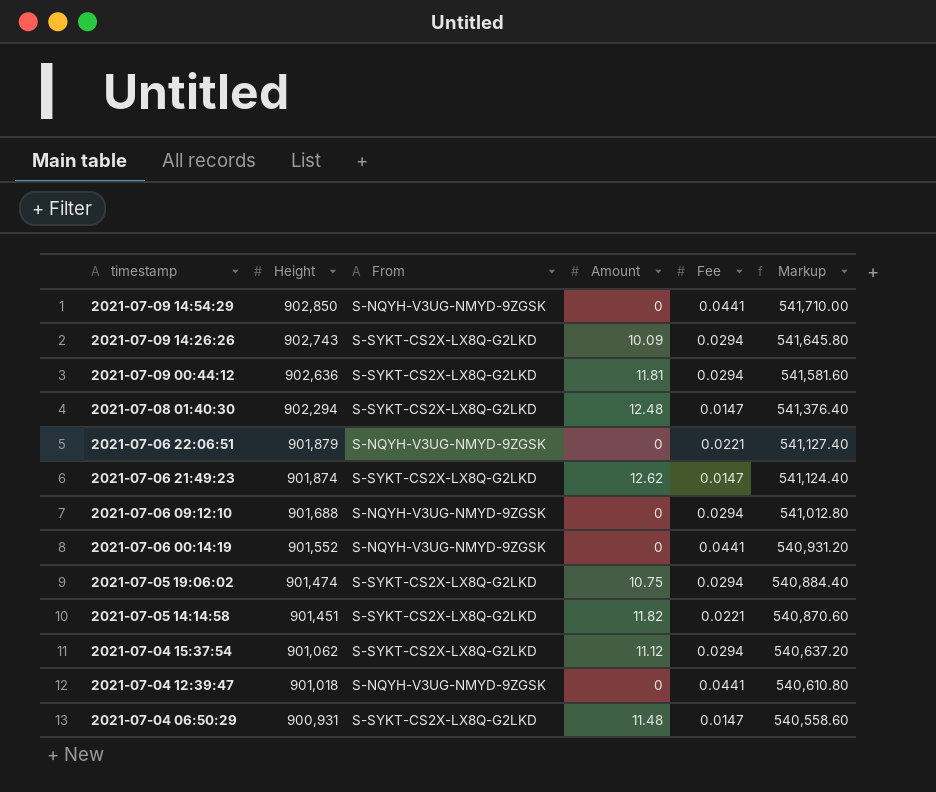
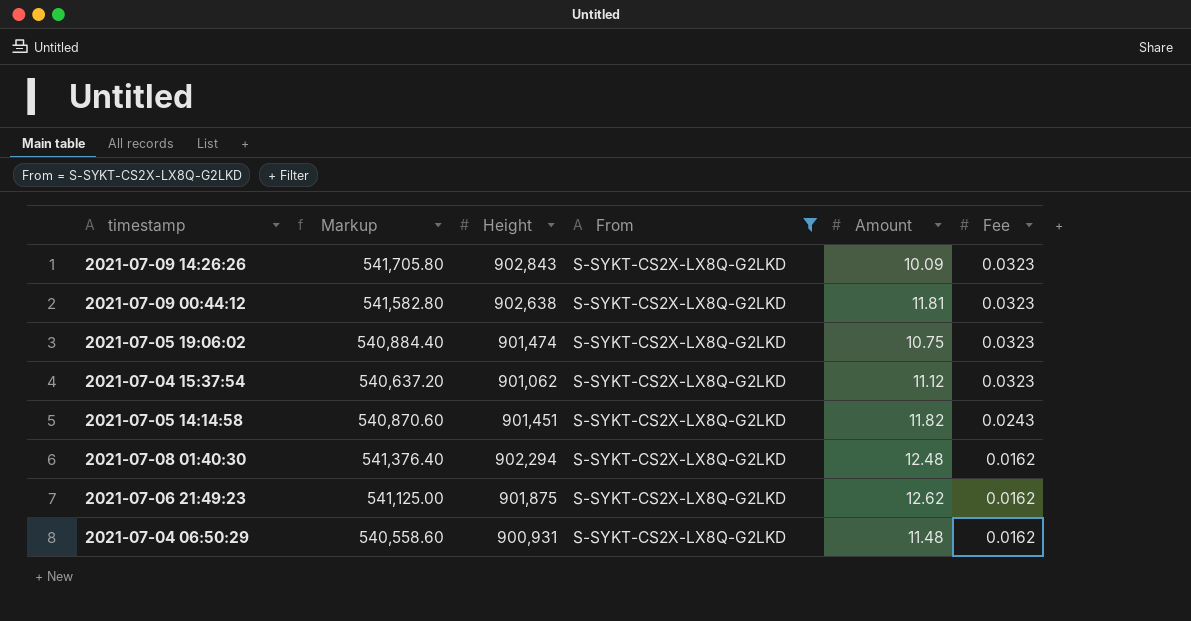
filter: none -> From = S-SYKT-CS2X-LX8Q-G2LKD
row order: timestamp descending -> Fee descending
column Markup | position: 6 -> 2
2021-07-09 14:26:26 | Markup: 541,645.80 -> 541,705.80
2021-07-09 14:26:26 | Height: 902,743 -> 902,843
2021-07-09 14:26:26 | Fee: 0.0294 -> 0.0323
2021-07-09 00:44:12 | Markup: 541,581.60 -> 541,582.80
2021-07-09 00:44:12 | Height: 902,636 -> 902,638
2021-07-09 00:44:12 | Fee: 0.0294 -> 0.0323
2021-07-05 19:06:02 | Fee: 0.0294 -> 0.0323
2021-07-04 15:37:54 | Fee: 0.0294 -> 0.0323
2021-07-05 14:14:58 | Fee: 0.0221 -> 0.0243
2021-07-08 01:40:30 | Fee: 0.0147 -> 0.0162
2021-07-06 21:49:23 | Markup: 541,124.40 -> 541,125.00
2021-07-06 21:49:23 | Height: 901,874 -> 901,875
2021-07-06 21:49:23 | Fee: 0.0147 -> 0.0162
2021-07-04 06:50:29 | Fee: 0.0147 -> 0.0162

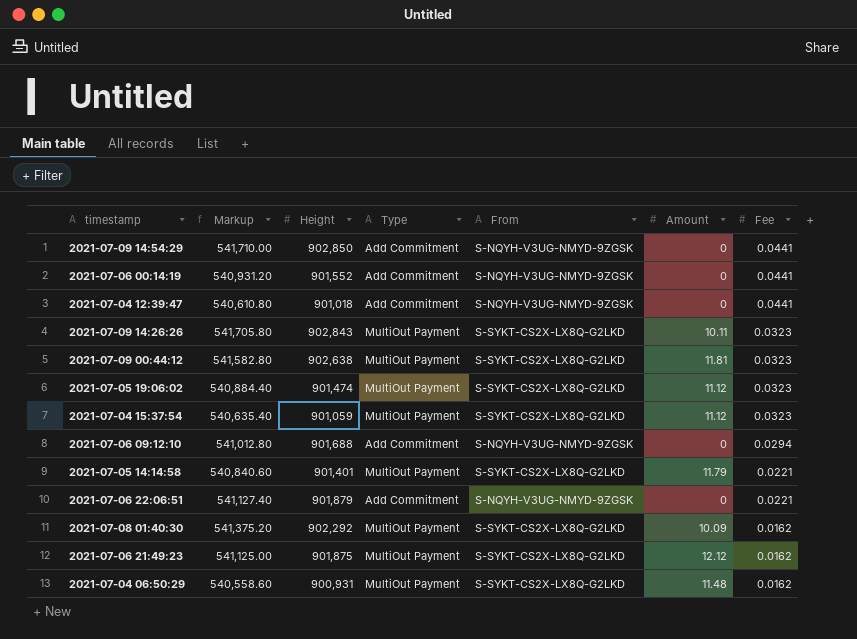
filter: From = S-SYKT-CS2X-LX8Q-G2LKD -> none
column Type | position: none -> 4
2021-07-09 14:26:26 | Amount: 10.09 -> 10.11
2021-07-05 19:06:02 | Amount: 10.75 -> 11.12
2021-07-04 15:37:54 | Markup: 540,637.20 -> 540,635.40
2021-07-04 15:37:54 | Height: 901,062 -> 901,059
2021-07-05 14:14:58 | Markup: 540,870.60 -> 540,840.60
2021-07-05 14:14:58 | Height: 901,451 -> 901,401
2021-07-05 14:14:58 | Amount: 11.82 -> 11.79
2021-07-05 14:14:58 | Fee: 0.0243 -> 0.0221
2021-07-08 01:40:30 | Markup: 541,376.40 -> 541,375.20
2021-07-08 01:40:30 | Height: 902,294 -> 902,292
2021-07-08 01:40:30 | Amount: 12.48 -> 10.09
2021-07-06 21:49:23 | Amount: 12.62 -> 12.12

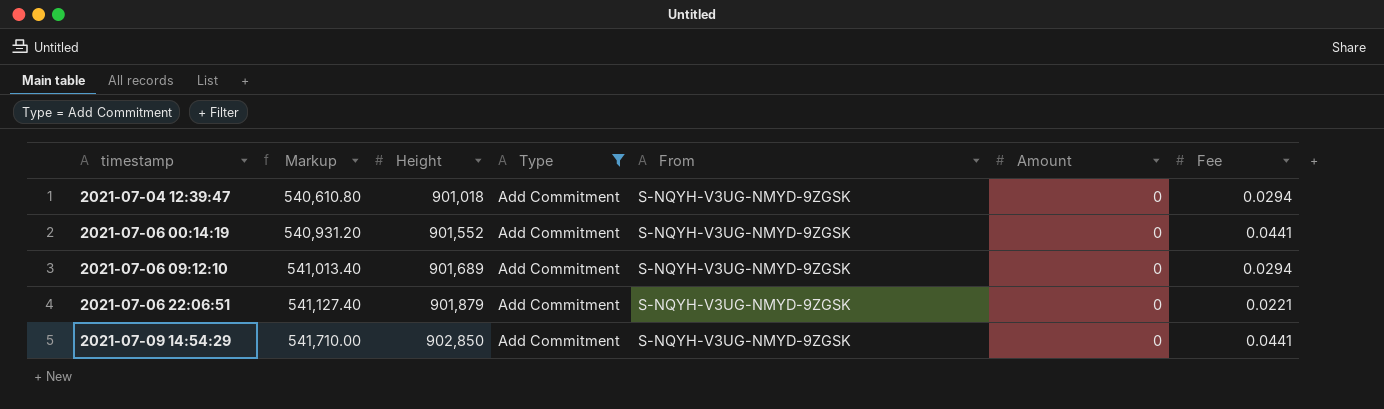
filter: none -> Type = Add Commitment
row order: Fee descending -> timestamp ascending
2021-07-04 12:39:47 | Fee: 0.0441 -> 0.0294
2021-07-06 09:12:10 | Markup: 541,012.80 -> 541,013.40
2021-07-06 09:12:10 | Height: 901,688 -> 901,689

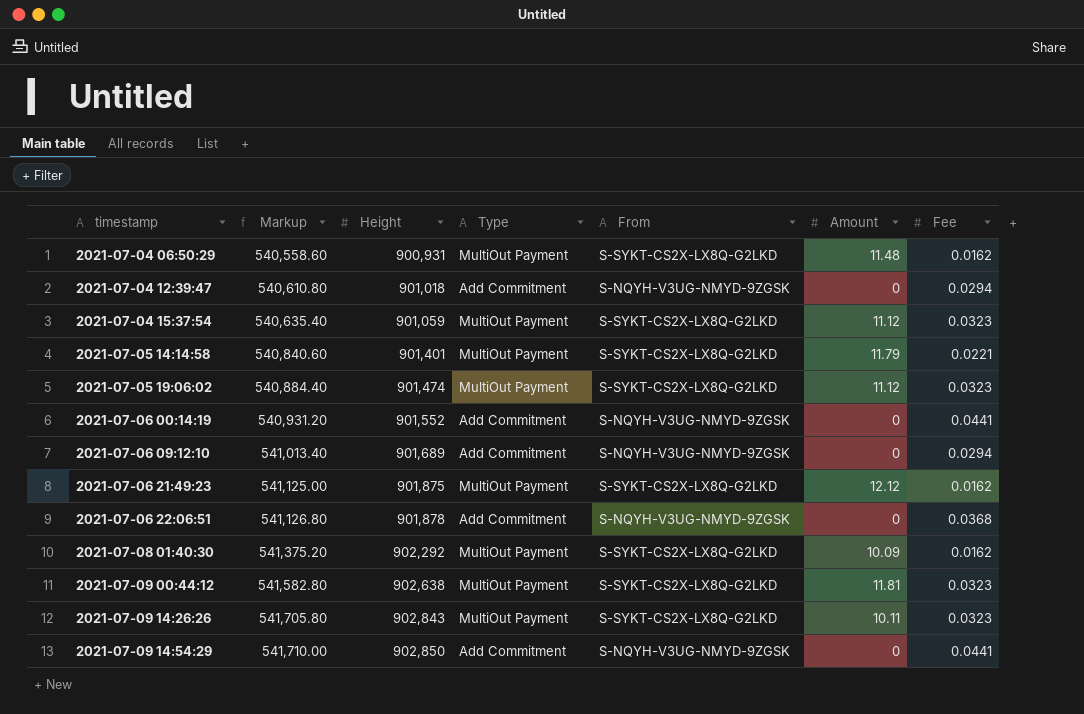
filter: Type = Add Commitment -> none
2021-07-06 22:06:51 | Markup: 541,127.40 -> 541,126.80
2021-07-06 22:06:51 | Height: 901,879 -> 901,878
2021-07-06 22:06:51 | Fee: 0.0221 -> 0.0368

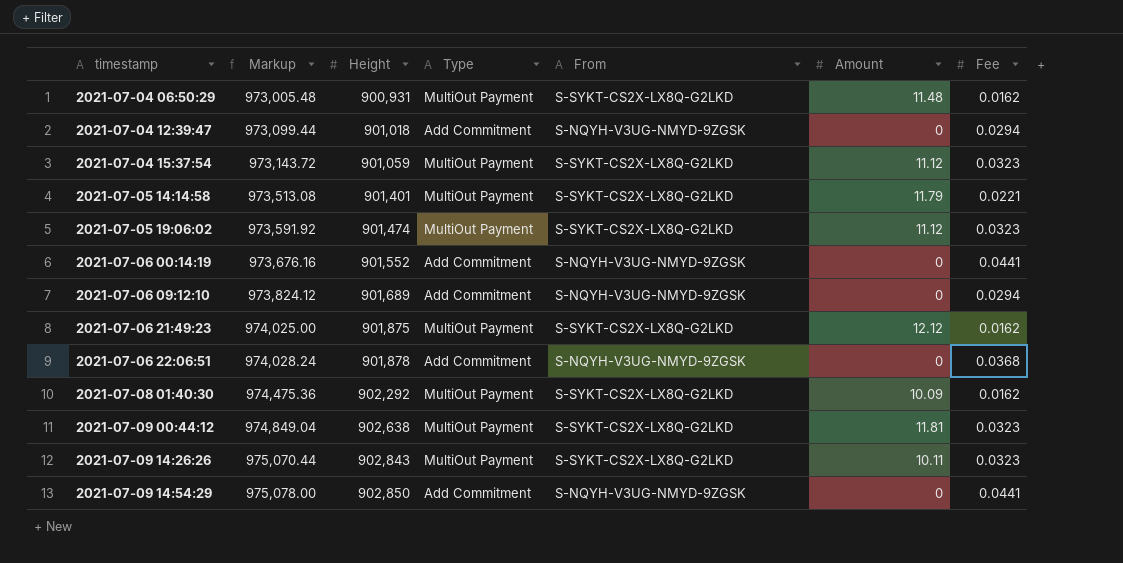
column Markup | formula: [Height] * 0.6 -> [Height] * 1.08

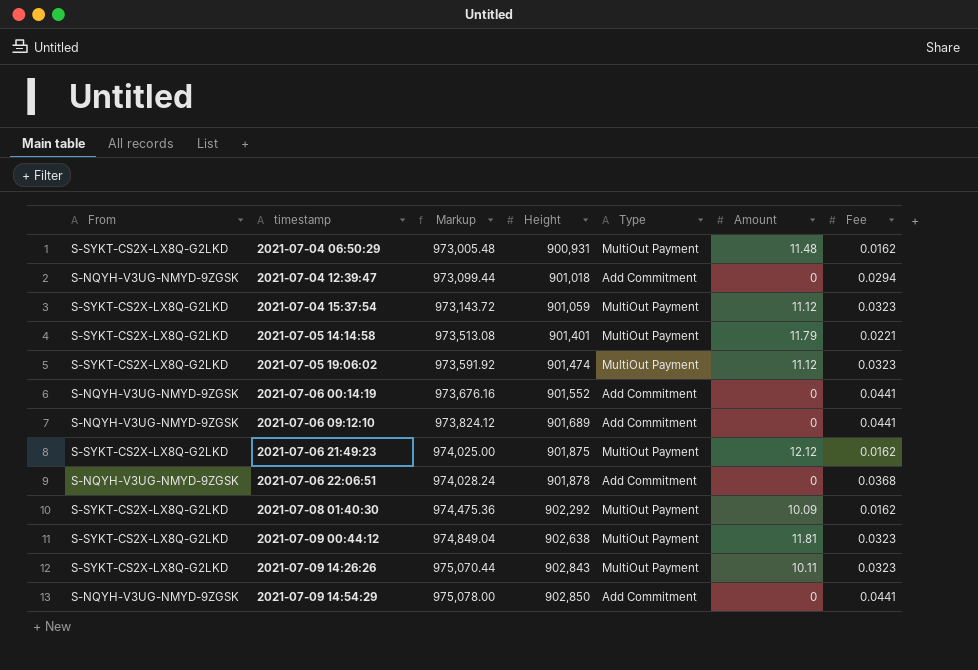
column From | position: 5 -> 1
2021-07-06 09:12:10 | Fee: 0.0294 -> 0.0441

